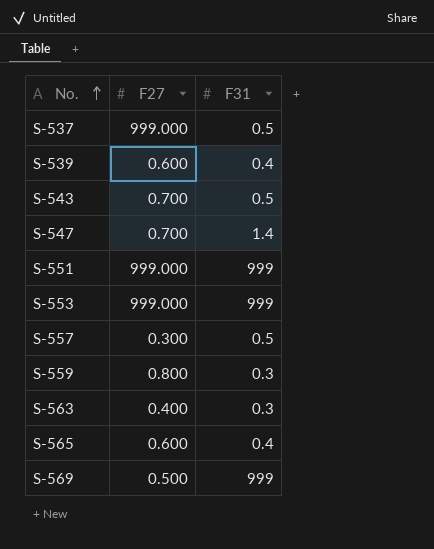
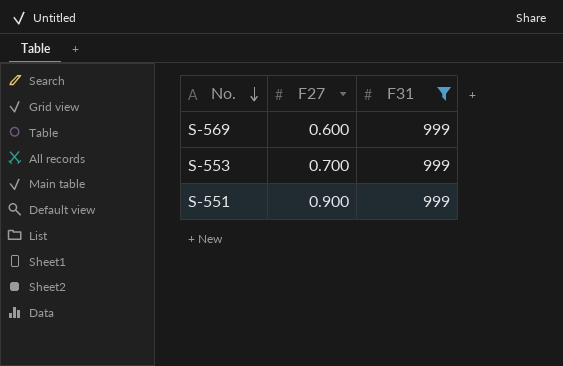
filter: none -> F31 = 999
row order: No. ascending -> No. descending
S-569 | F27: 0.500 -> 0.600
S-553 | F27: 999.000 -> 0.700
S-551 | F27: 999.000 -> 0.900

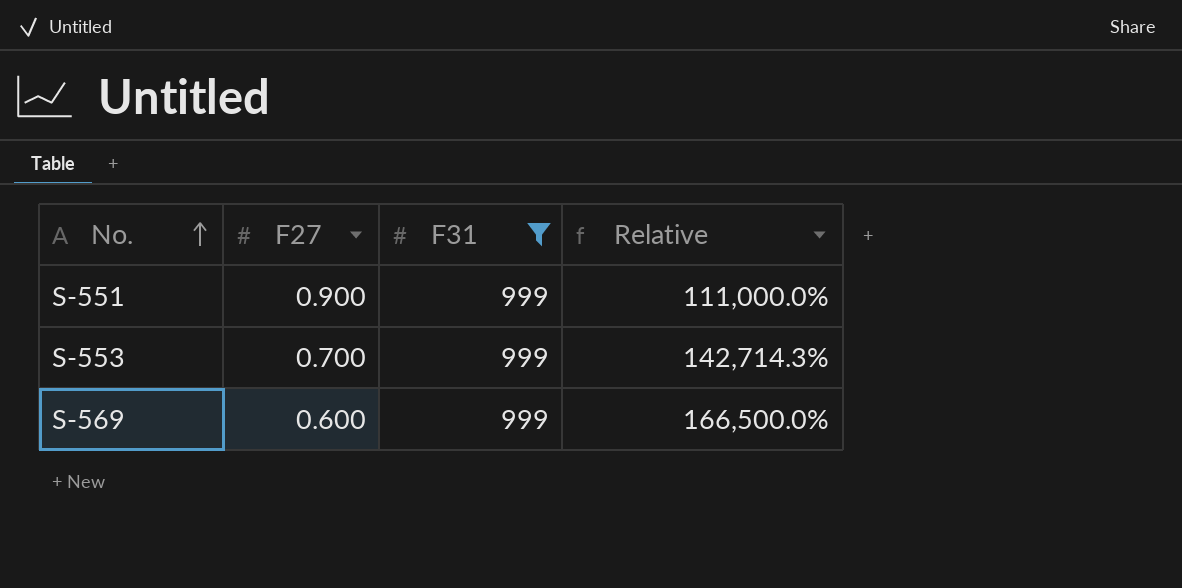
row order: No. descending -> No. ascending
column Relative | formula: none -> [F31] / [F27]

